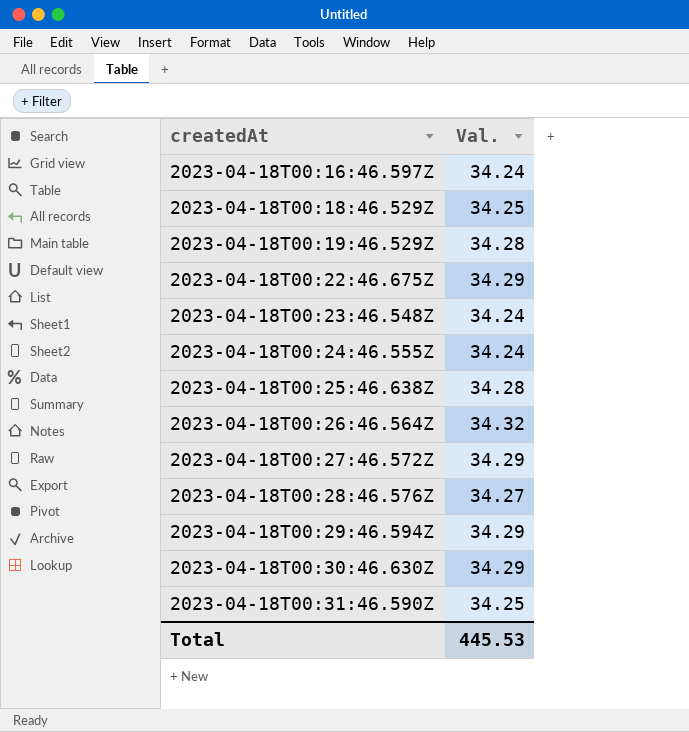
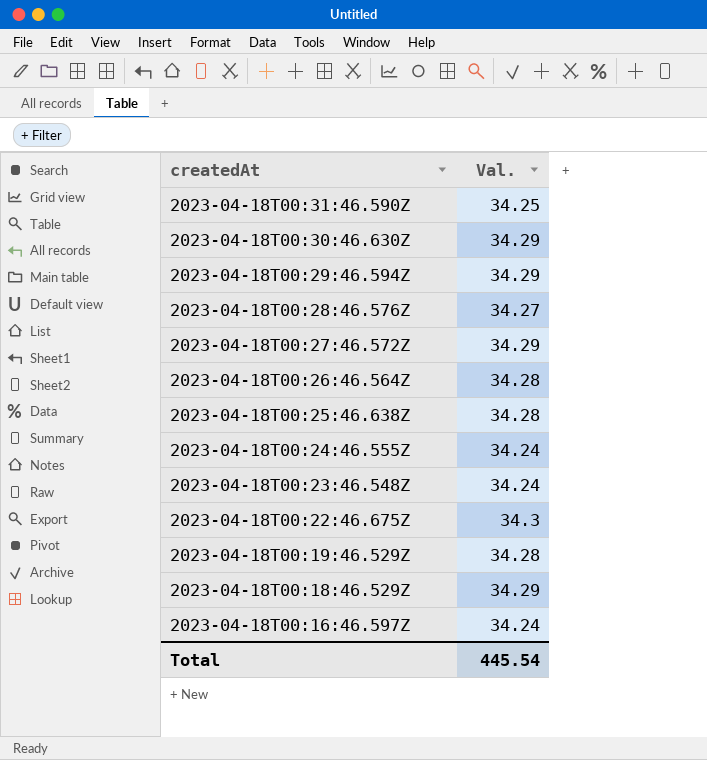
row order: createdAt ascending -> createdAt descending
2023-04-18T00:26:46.564Z | Val.: 34.32 -> 34.28
2023-04-18T00:22:46.675Z | Val.: 34.29 -> 34.3
2023-04-18T00:18:46.529Z | Val.: 34.25 -> 34.29
Total | Val.: 445.53 -> 445.54

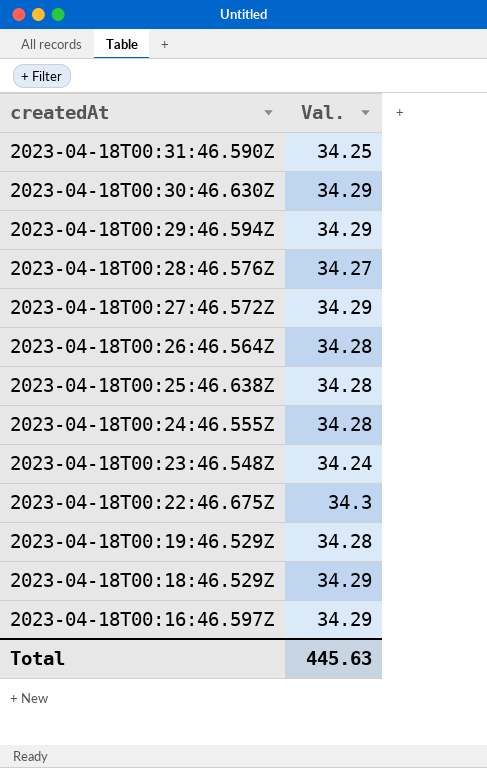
2023-04-18T00:24:46.555Z | Val.: 34.24 -> 34.28
2023-04-18T00:16:46.597Z | Val.: 34.24 -> 34.29
Total | Val.: 445.54 -> 445.63

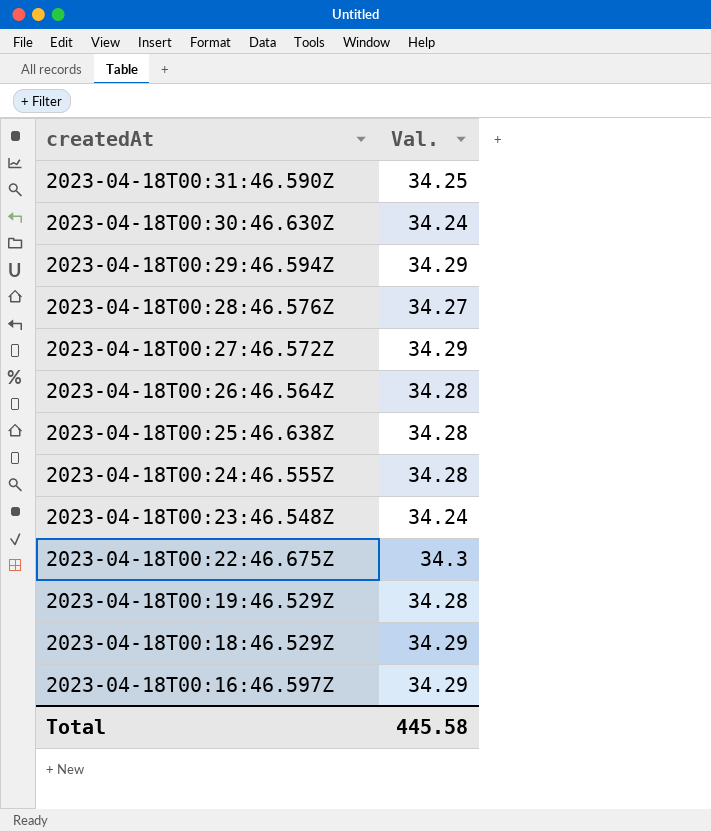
2023-04-18T00:30:46.630Z | Val.: 34.29 -> 34.24
Total | Val.: 445.63 -> 445.58

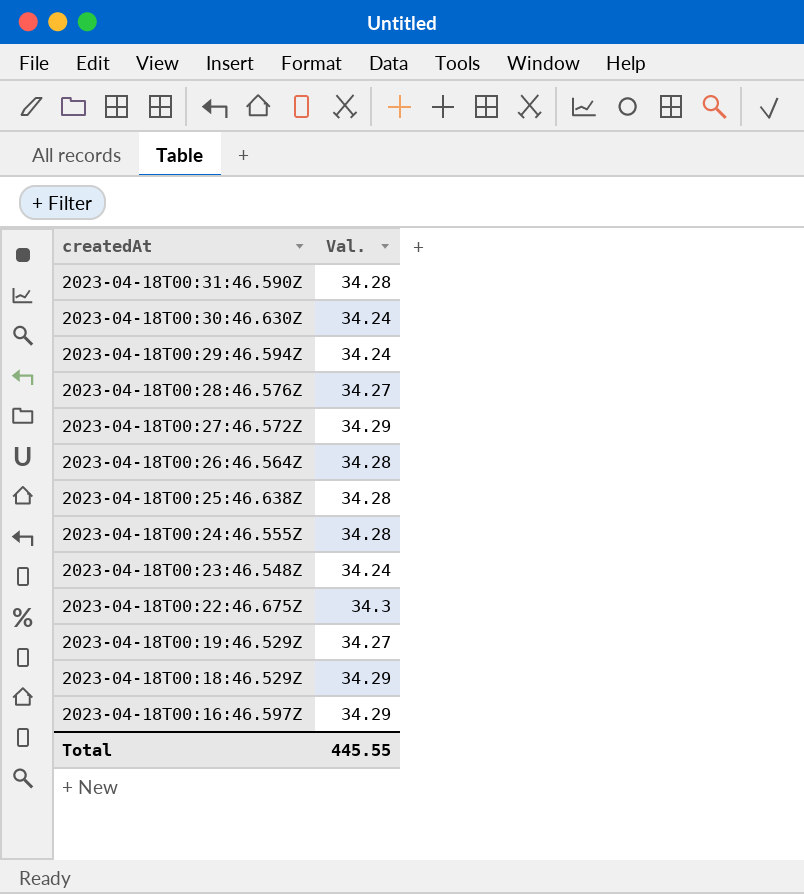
2023-04-18T00:31:46.590Z | Val.: 34.25 -> 34.28
2023-04-18T00:29:46.594Z | Val.: 34.29 -> 34.24
2023-04-18T00:19:46.529Z | Val.: 34.28 -> 34.27
Total | Val.: 445.58 -> 445.55

